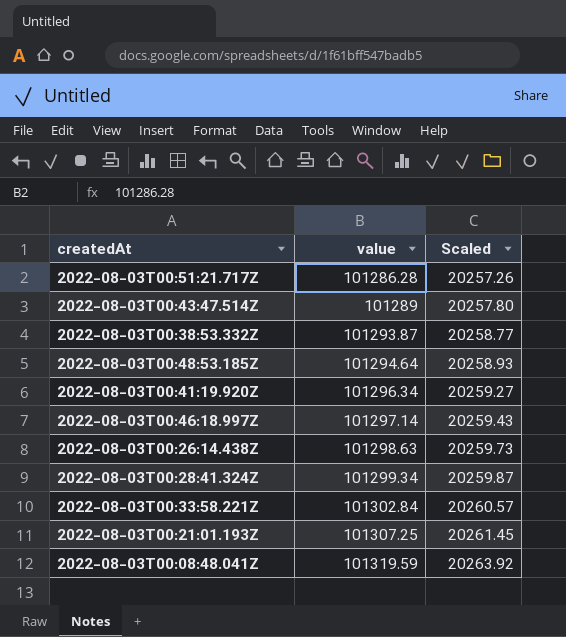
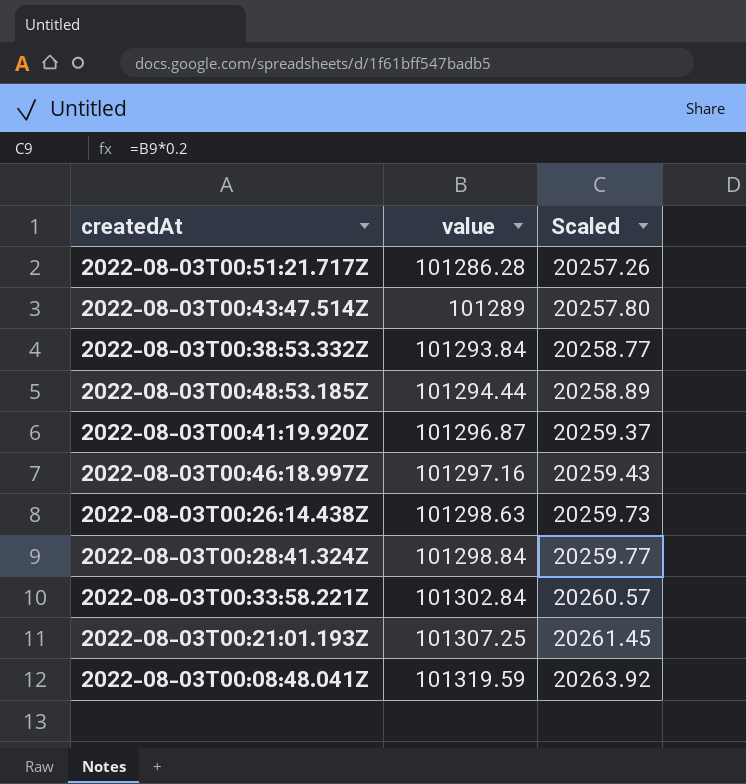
2022-08-03T00:38:53.332Z | value: 101293.87 -> 101293.84
2022-08-03T00:48:53.185Z | value: 101294.64 -> 101294.44
2022-08-03T00:48:53.185Z | Scaled: 20258.93 -> 20258.89
2022-08-03T00:41:19.920Z | value: 101296.34 -> 101296.87
2022-08-03T00:41:19.920Z | Scaled: 20259.27 -> 20259.37
2022-08-03T00:46:18.997Z | value: 101297.14 -> 101297.16
2022-08-03T00:28:41.324Z | value: 101299.34 -> 101298.84
2022-08-03T00:28:41.324Z | Scaled: 20259.87 -> 20259.77

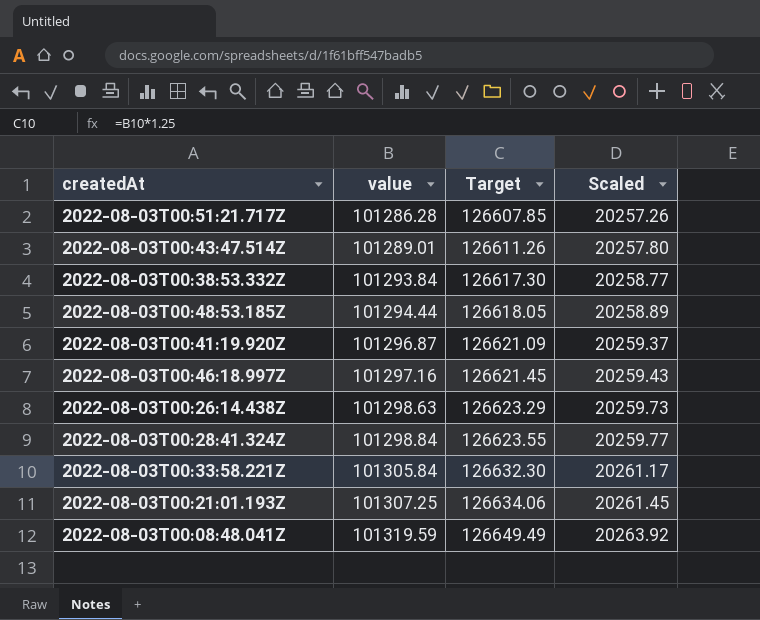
column Target | formula: none -> [value] * 1.25
2022-08-03T00:43:47.514Z | value: 101289 -> 101289.01
2022-08-03T00:33:58.221Z | value: 101302.84 -> 101305.84
2022-08-03T00:33:58.221Z | Scaled: 20260.57 -> 20261.17

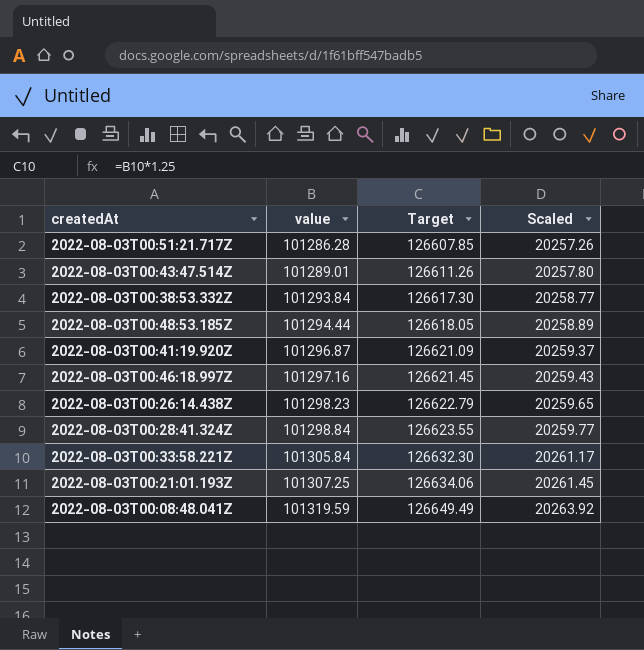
2022-08-03T00:26:14.438Z | value: 101298.63 -> 101298.23
2022-08-03T00:26:14.438Z | Target: 126623.29 -> 126622.79
2022-08-03T00:26:14.438Z | Scaled: 20259.73 -> 20259.65

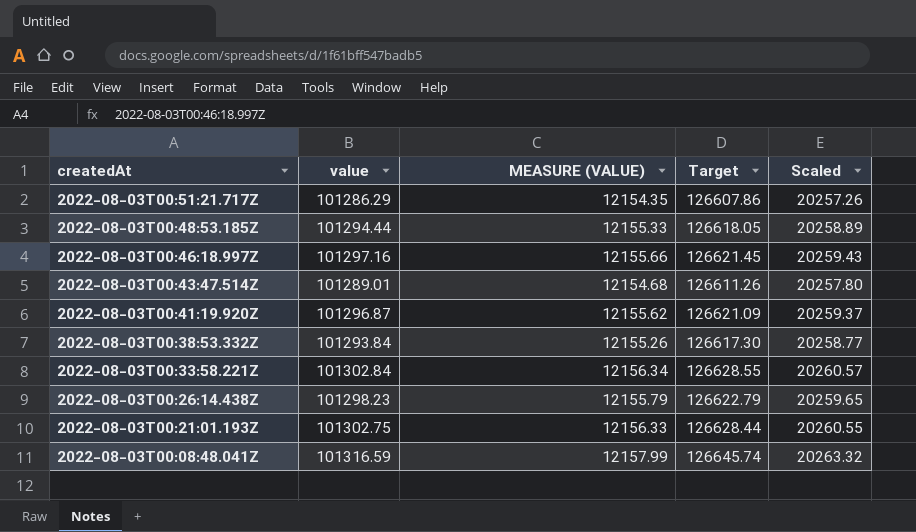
row order: value ascending -> createdAt descending
column MEASURE (VALUE) | formula: none -> [value] * 0.12
row 2022-08-03T00:28:41.324Z: 101298.84 | 126623.55 | 20259.77 -> none
2022-08-03T00:51:21.717Z | value: 101286.28 -> 101286.29
2022-08-03T00:51:21.717Z | Target: 126607.85 -> 126607.86
2022-08-03T00:33:58.221Z | value: 101305.84 -> 101302.84
2022-08-03T00:33:58.221Z | Target: 126632.30 -> 126628.55
2022-08-03T00:33:58.221Z | Scaled: 20261.17 -> 20260.57
2022-08-03T00:21:01.193Z | value: 101307.25 -> 101302.75
2022-08-03T00:21:01.193Z | Target: 126634.06 -> 126628.44
2022-08-03T00:21:01.193Z | Scaled: 20261.45 -> 20260.55
2022-08-03T00:08:48.041Z | value: 101319.59 -> 101316.59
2022-08-03T00:08:48.041Z | Target: 126649.49 -> 126645.74
2022-08-03T00:08:48.041Z | Scaled: 20263.92 -> 20263.32

